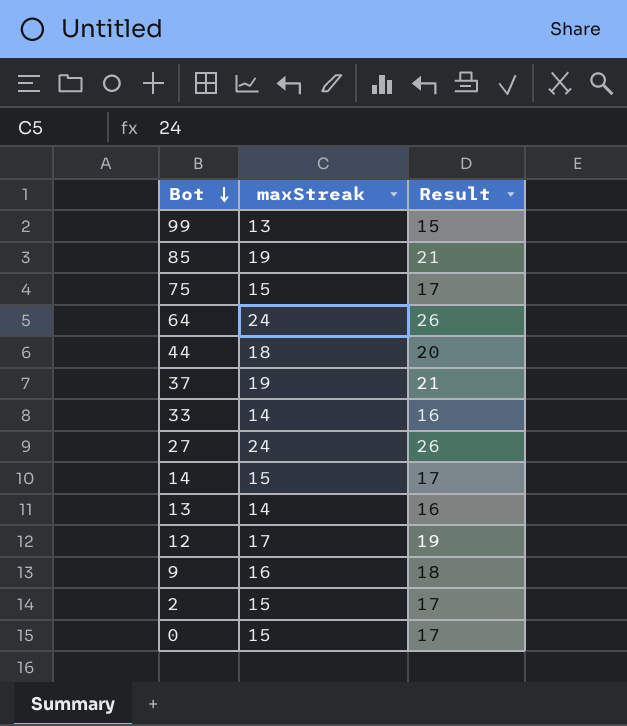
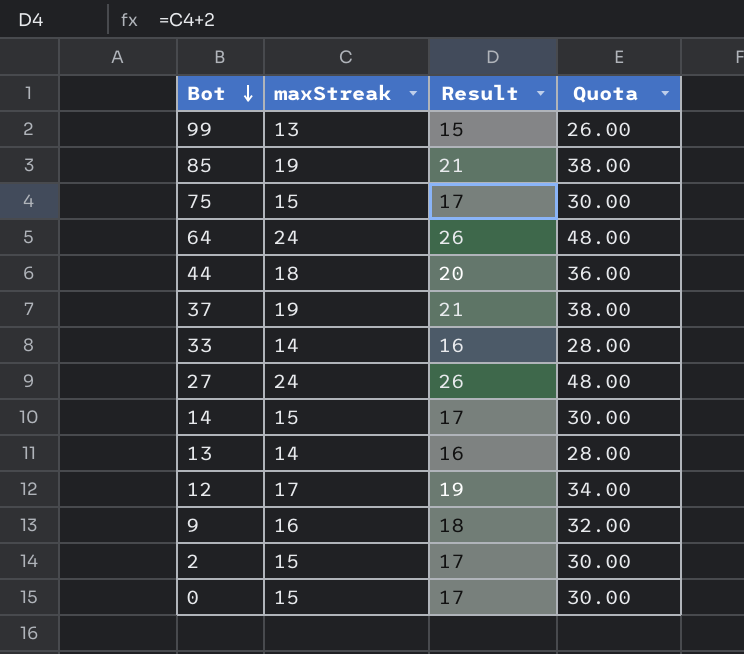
column Quota | formula: none -> [maxStreak] * 2

